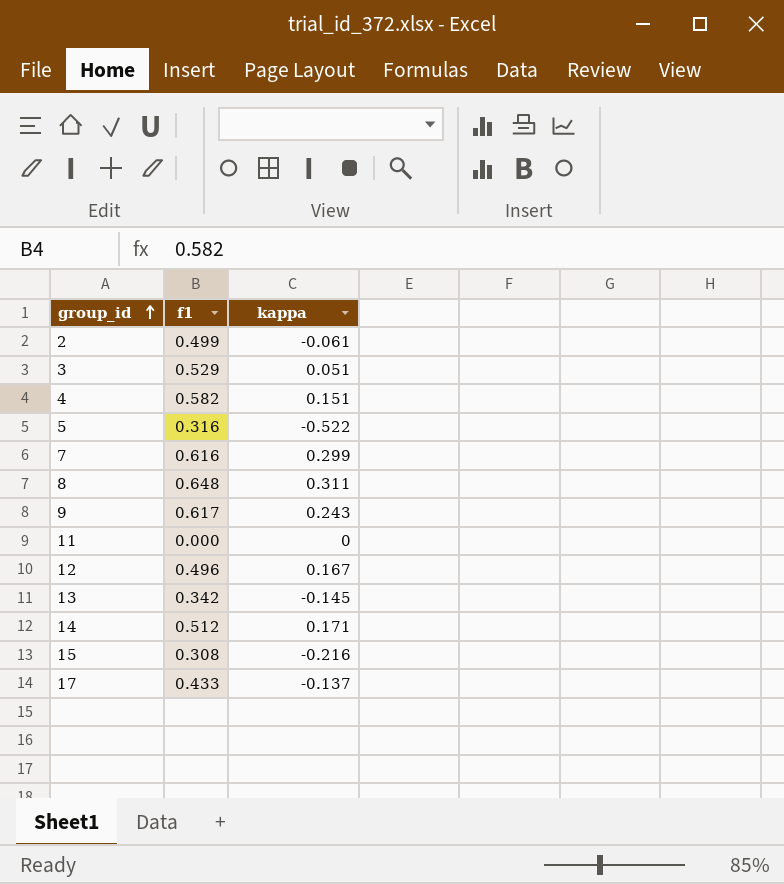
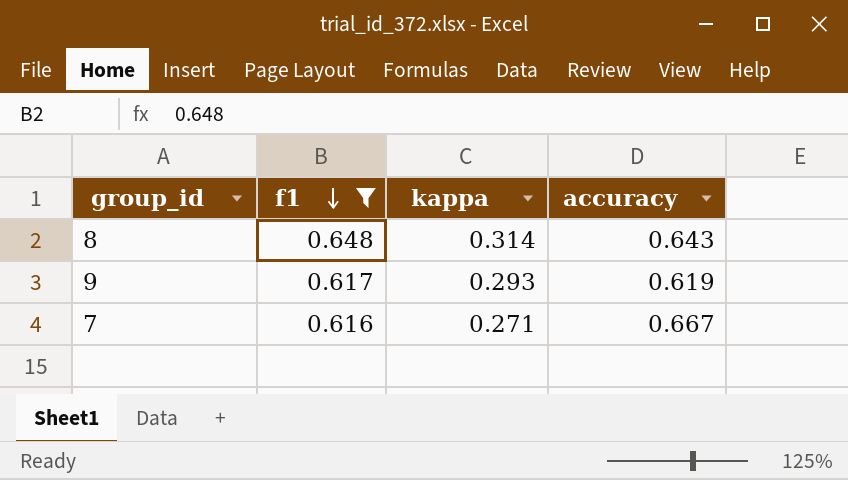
filter: none -> f1 >= 0.616
row order: group_id ascending -> f1 descending
column accuracy | position: none -> 4
8 | kappa: 0.311 -> 0.314
9 | kappa: 0.243 -> 0.293
7 | kappa: 0.299 -> 0.271

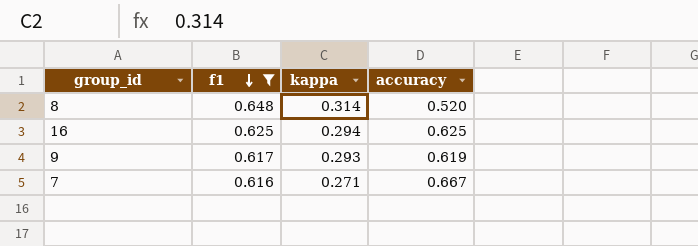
8 | accuracy: 0.643 -> 0.520
row 16: none -> 0.625 | 0.294 | 0.625

